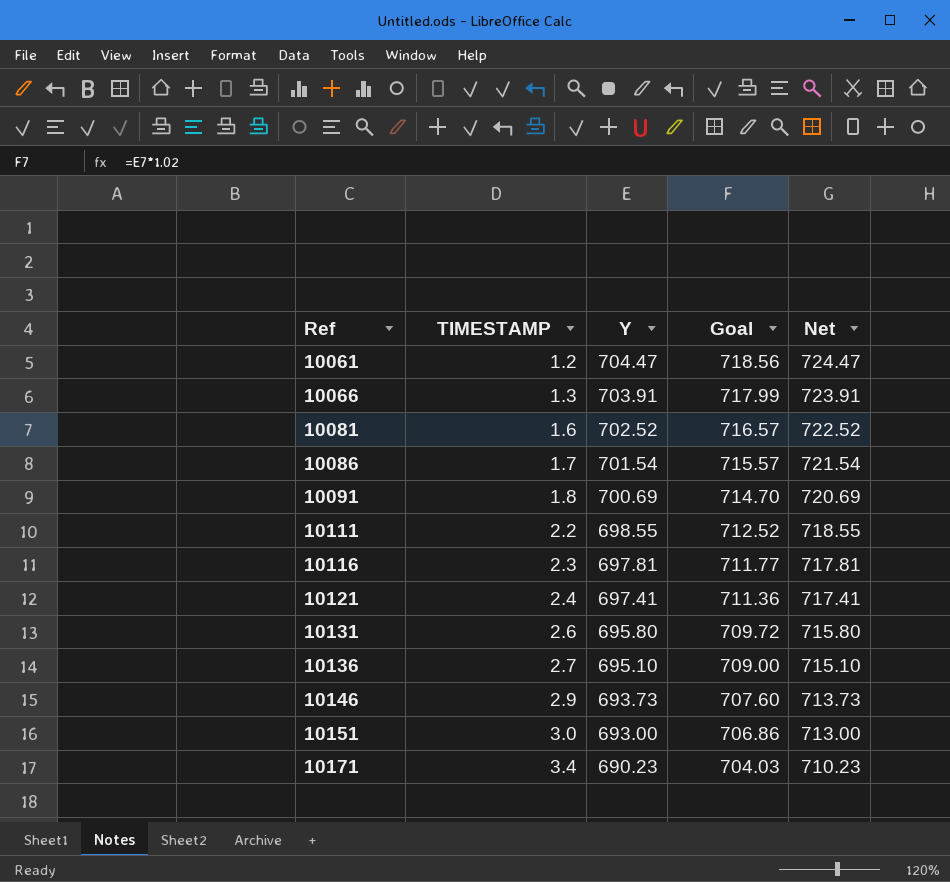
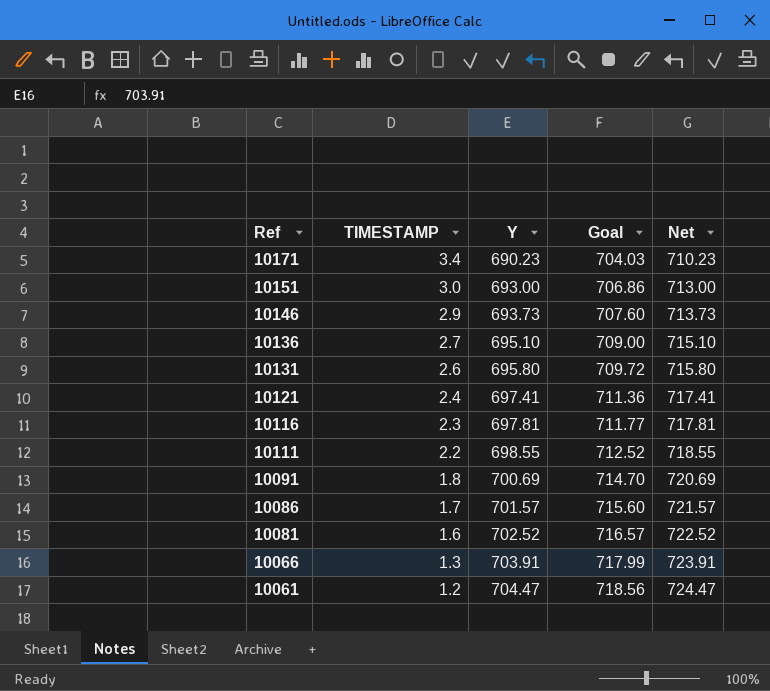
row order: Ref ascending -> Ref descending
10086 | Y: 701.54 -> 701.57
10086 | Goal: 715.57 -> 715.60
10086 | Net: 721.54 -> 721.57

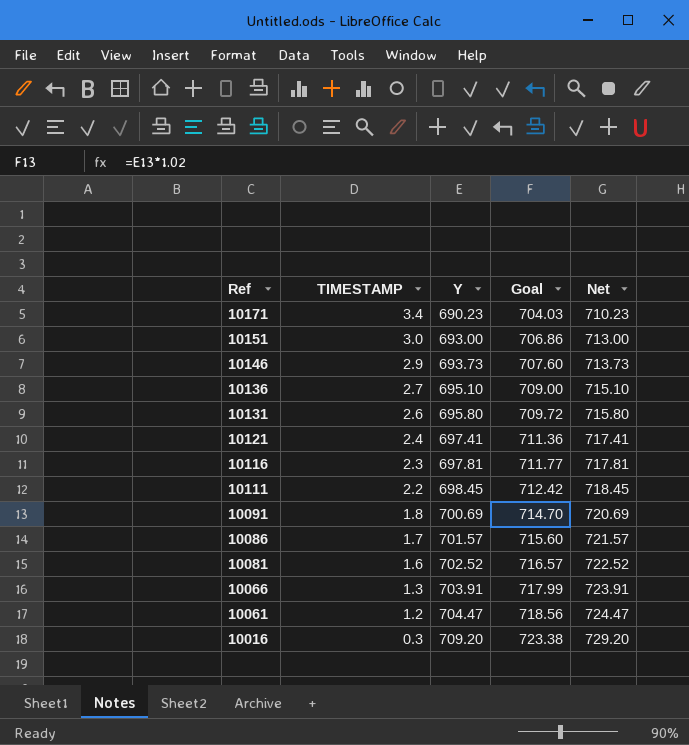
10111 | Y: 698.55 -> 698.45
10111 | Goal: 712.52 -> 712.42
10111 | Net: 718.55 -> 718.45
row 10016: none -> 0.3 | 709.20 | 723.38 | 729.20

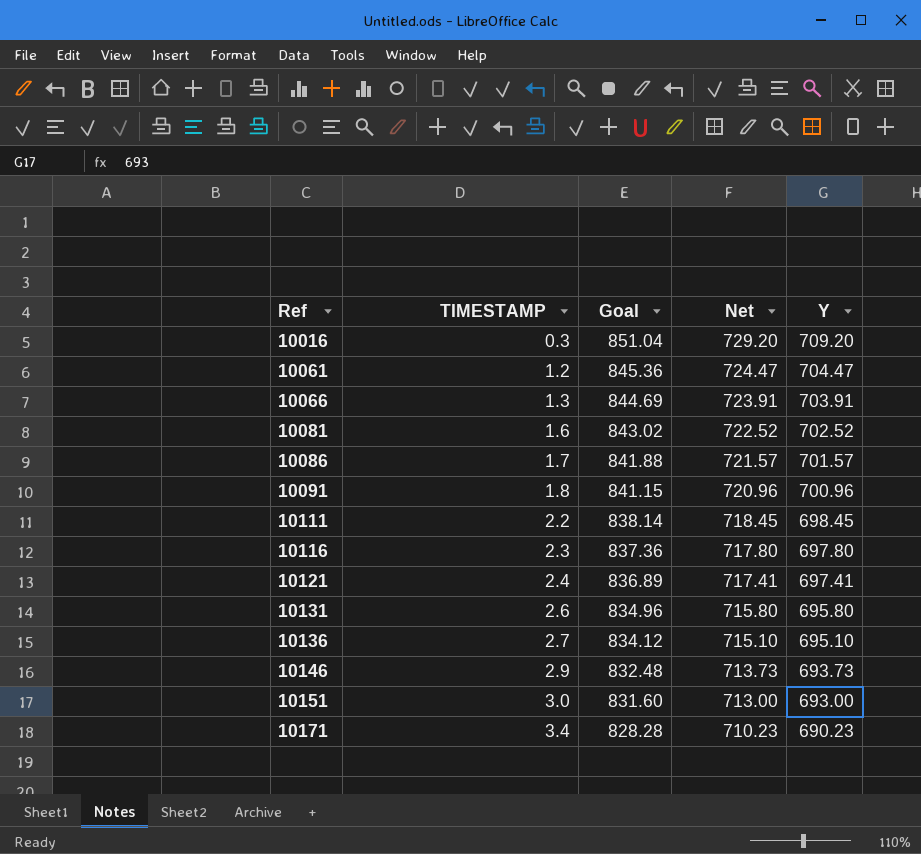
row order: Ref descending -> Ref ascending
column Goal | formula: [Y] * 1.02 -> [Y] * 1.2
column Y | position: 3 -> 5
10091 | Net: 720.69 -> 720.96
10091 | Y: 700.69 -> 700.96
10116 | Net: 717.81 -> 717.80
10116 | Y: 697.81 -> 697.80

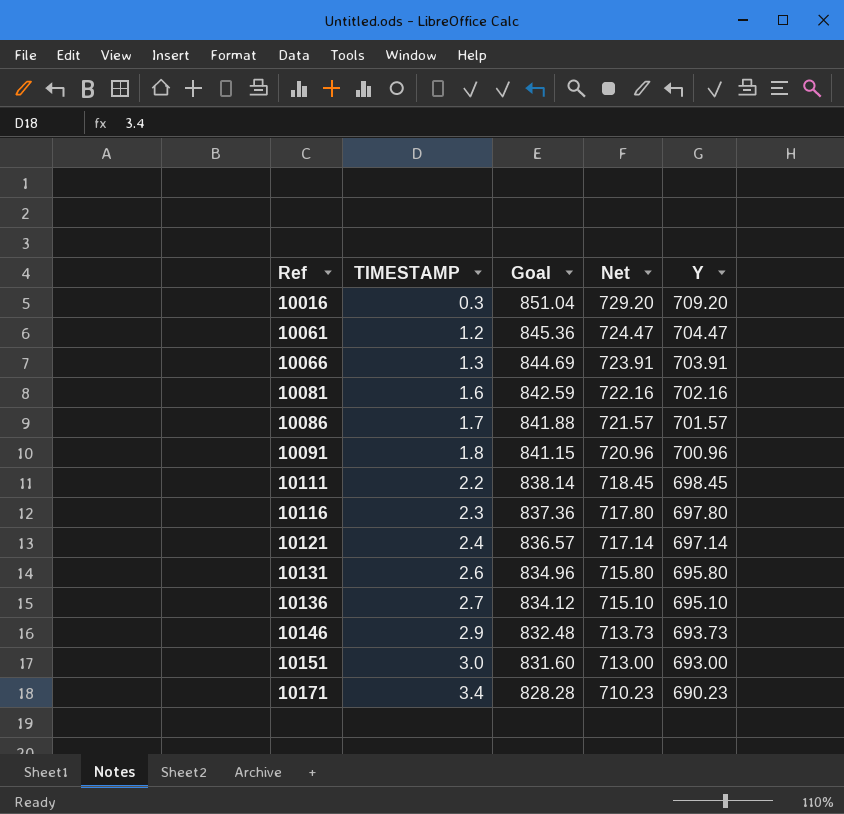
10081 | Goal: 843.02 -> 842.59
10081 | Net: 722.52 -> 722.16
10081 | Y: 702.52 -> 702.16
10121 | Goal: 836.89 -> 836.57
10121 | Net: 717.41 -> 717.14
10121 | Y: 697.41 -> 697.14

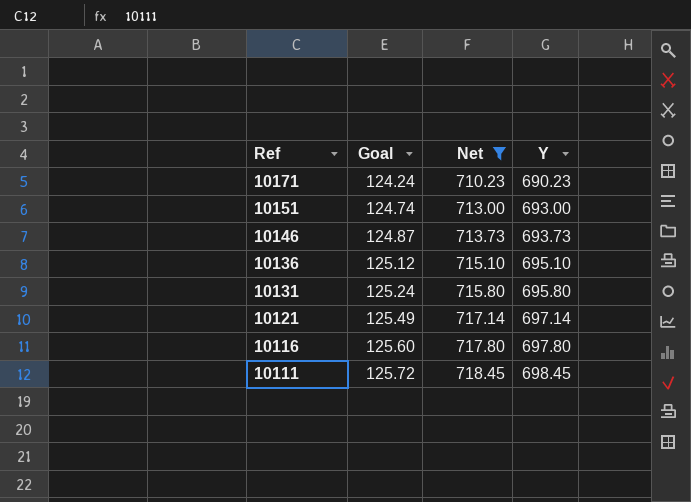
filter: none -> Net <= 718.45
row order: Ref ascending -> Ref descending
column TIMESTAMP | position: 2 -> none
column Goal | formula: [Y] * 1.2 -> [Y] * 0.18

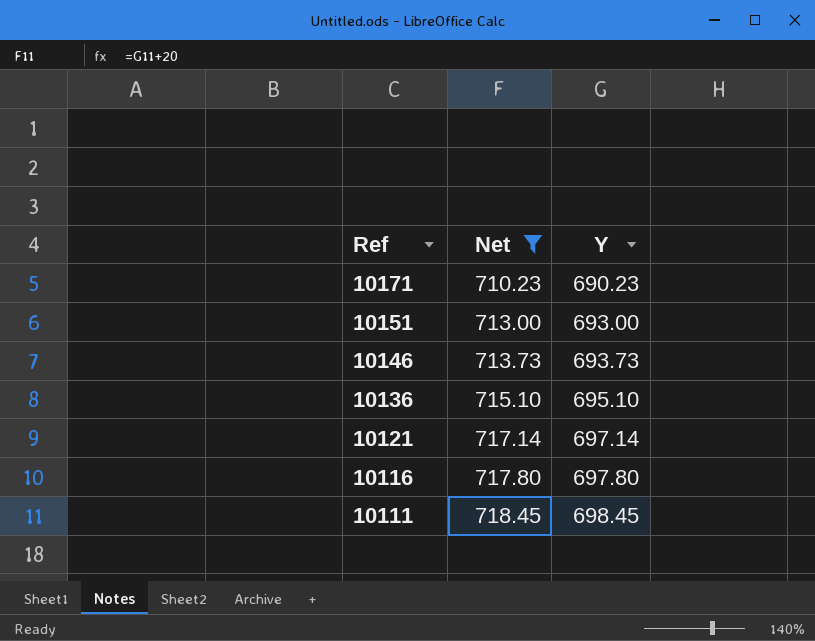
column Goal | formula: [Y] * 0.18 -> none
row 10131: 125.24 | 715.80 | 695.80 -> none

